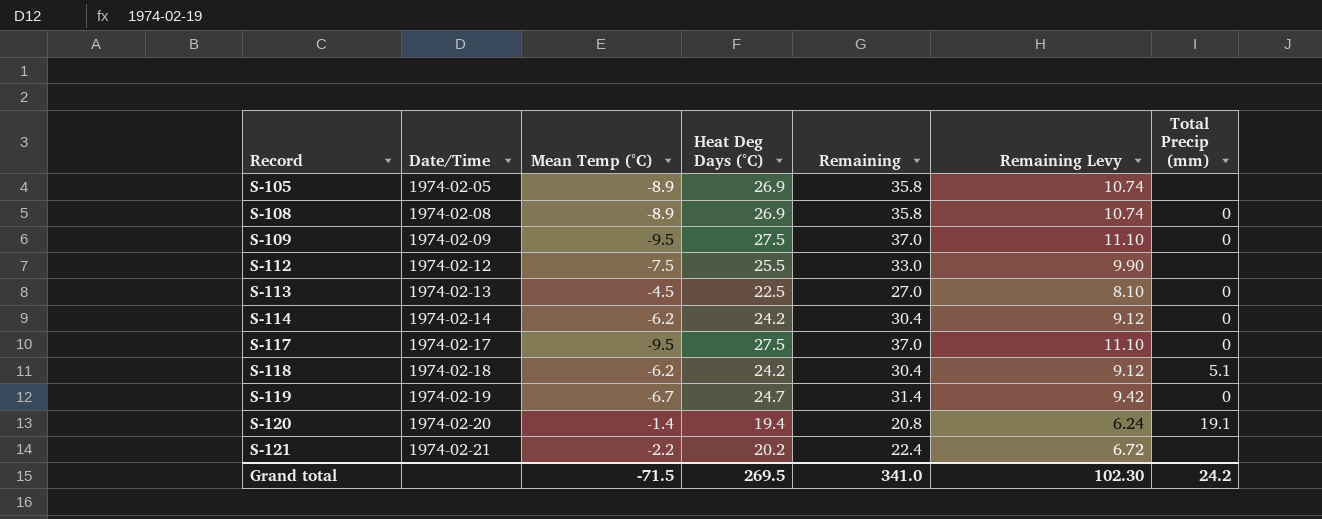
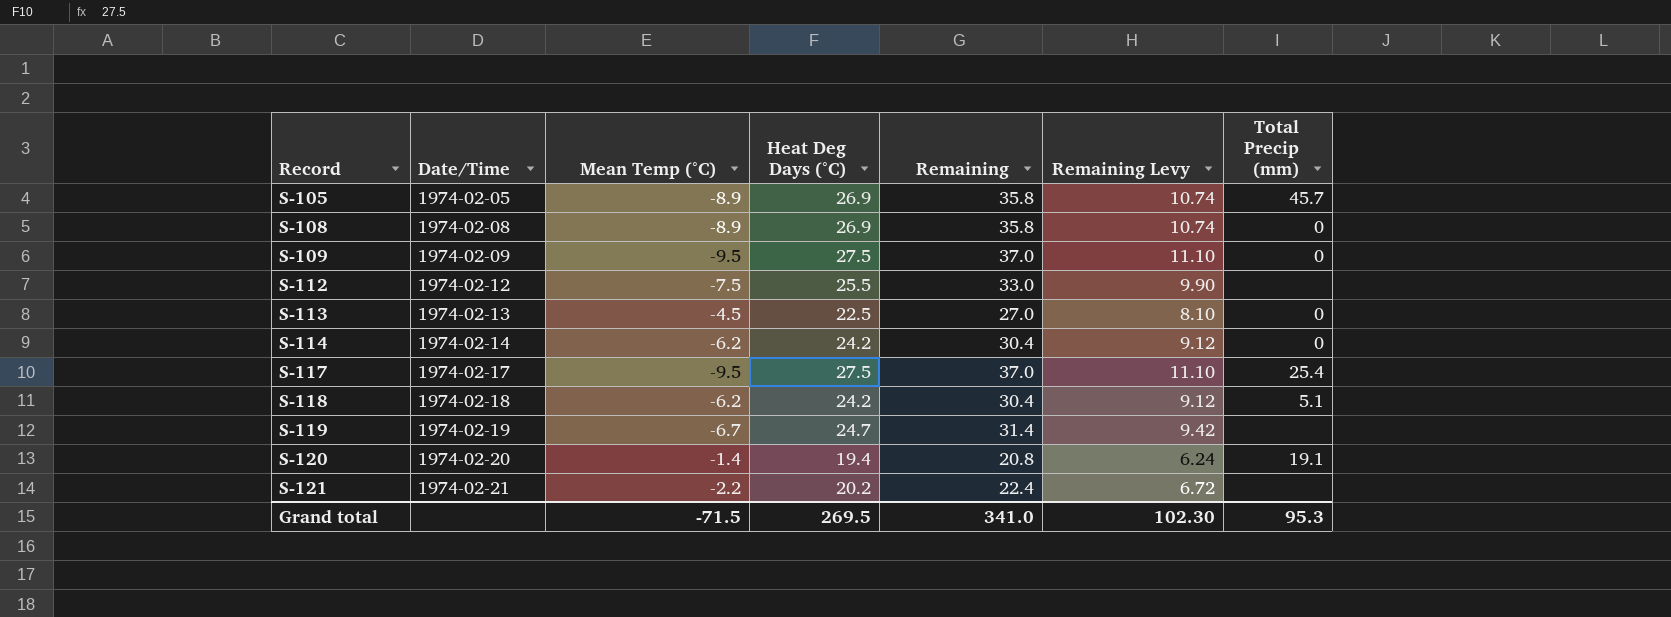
S-105 | Total Precip (mm): none -> 45.7
S-117 | Total Precip (mm): 0 -> 25.4
S-119 | Total Precip (mm): 0 -> none
Grand total | Total Precip (mm): 24.2 -> 95.3

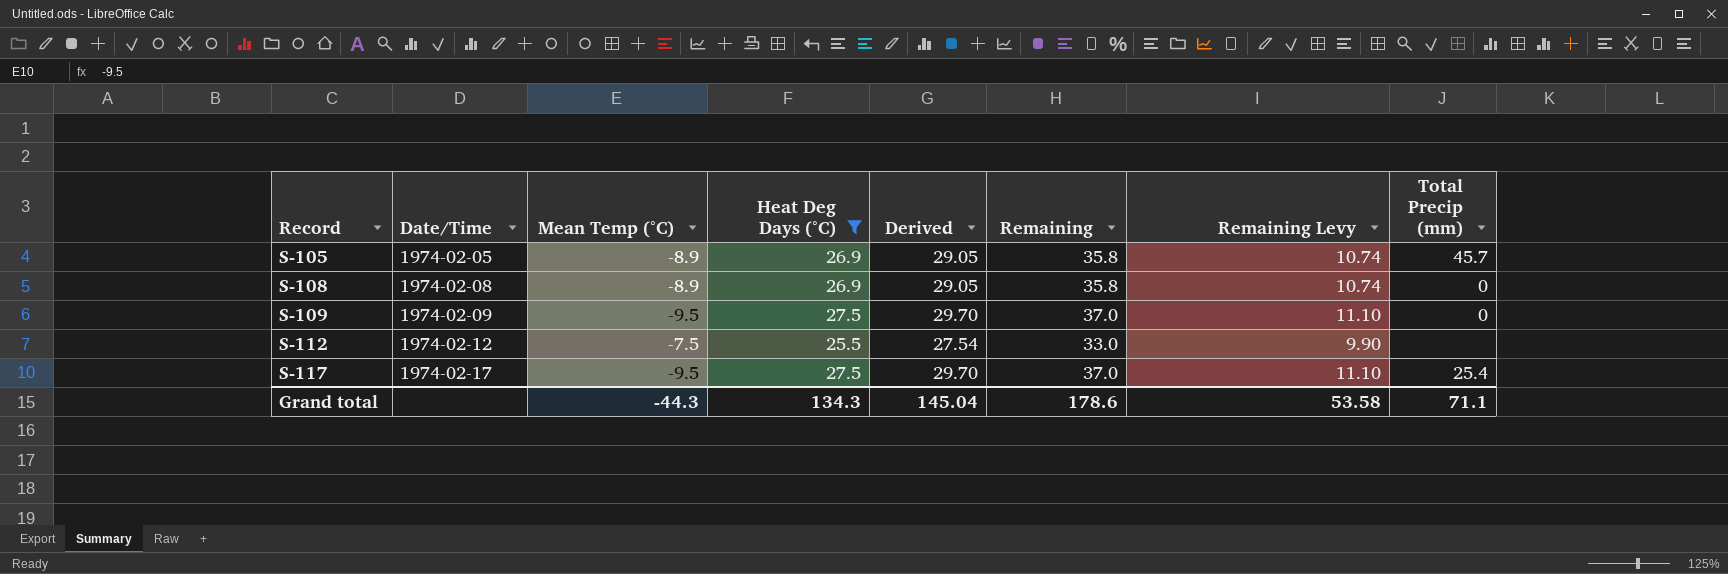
filter: none -> Heat Deg Days (°C) >= 25.5
column Derived | formula: none -> [Heat Deg Days (°C)] * 1.08
Grand total | Mean Temp (°C): -71.5 -> -44.3
Grand total | Heat Deg Days (°C): 269.5 -> 134.3
Grand total | Remaining: 341.0 -> 178.6
Grand total | Remaining Levy: 102.30 -> 53.58
Grand total | Total Precip (mm): 95.3 -> 71.1

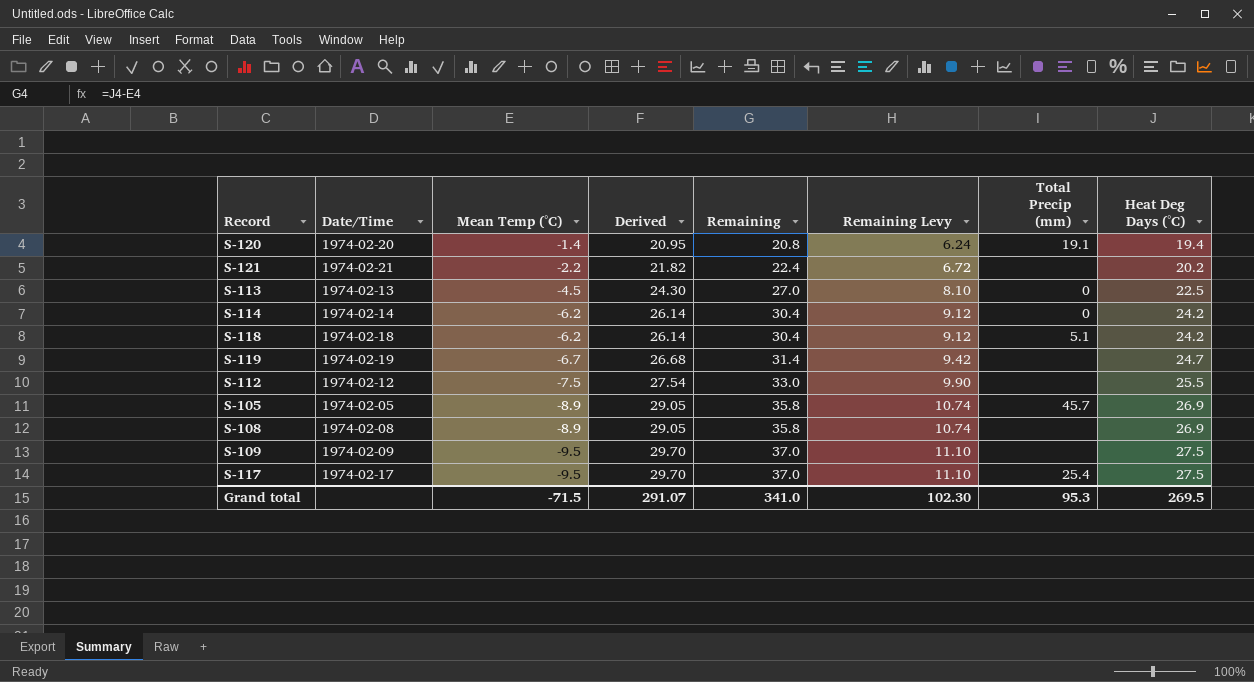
filter: Heat Deg Days (°C) >= 25.5 -> none
row order: Record ascending -> Mean Temp (°C) descending
column Heat Deg Days (°C) | position: 4 -> 8
S-108 | Total Precip (mm): 0 -> none
S-109 | Total Precip (mm): 0 -> none
Grand total | Mean Temp (°C): -44.3 -> -71.5
Grand total | Derived: 145.04 -> 291.07
Grand total | Remaining: 178.6 -> 341.0
Grand total | Remaining Levy: 53.58 -> 102.30
Grand total | Total Precip (mm): 71.1 -> 95.3
Grand total | Heat Deg Days (°C): 134.3 -> 269.5

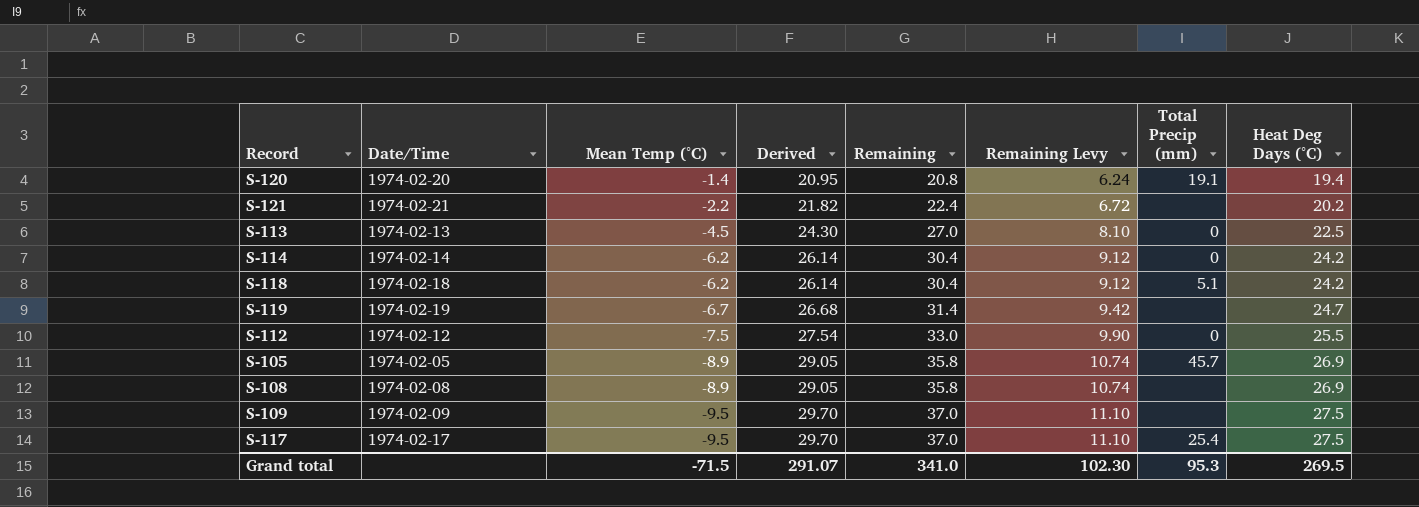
S-112 | Total Precip (mm): none -> 0

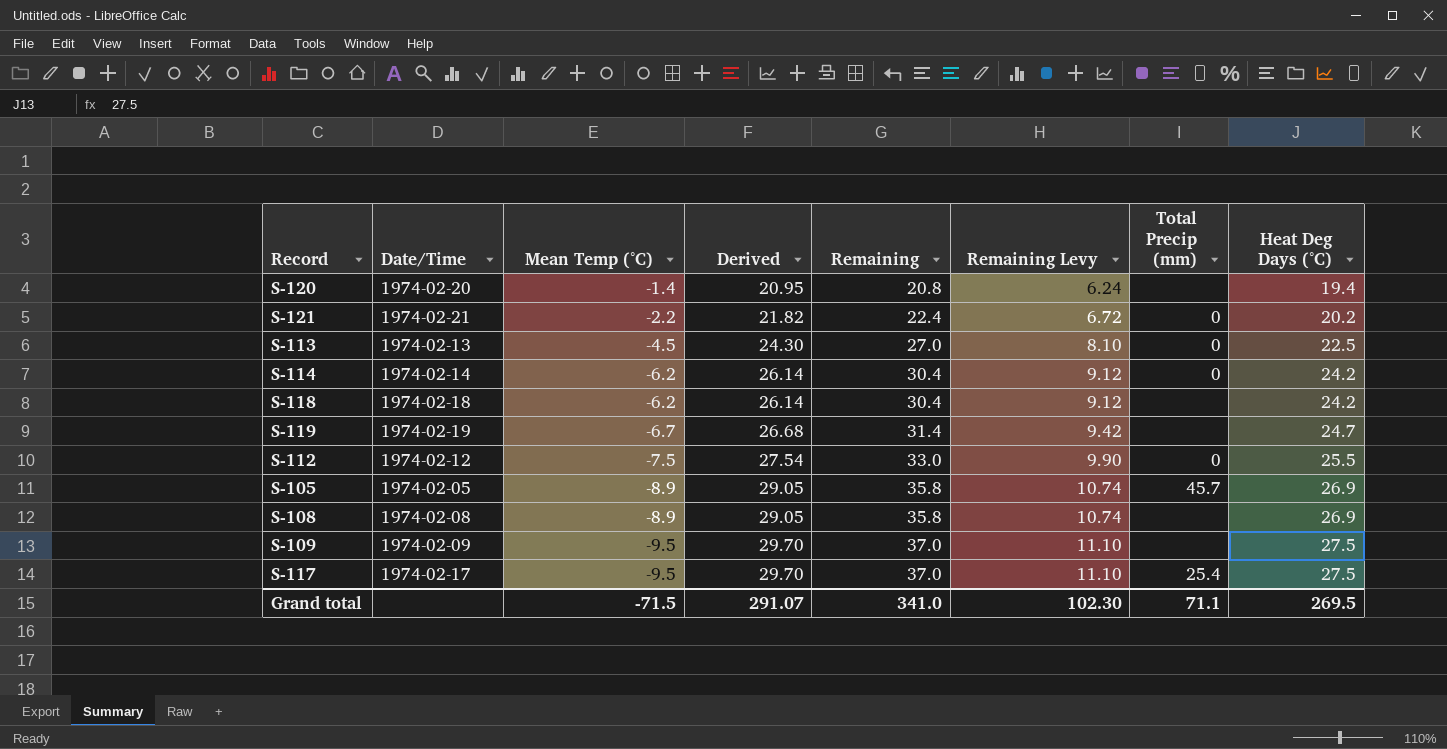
S-120 | Total Precip (mm): 19.1 -> none
S-121 | Total Precip (mm): none -> 0
S-118 | Total Precip (mm): 5.1 -> none
Grand total | Total Precip (mm): 95.3 -> 71.1

